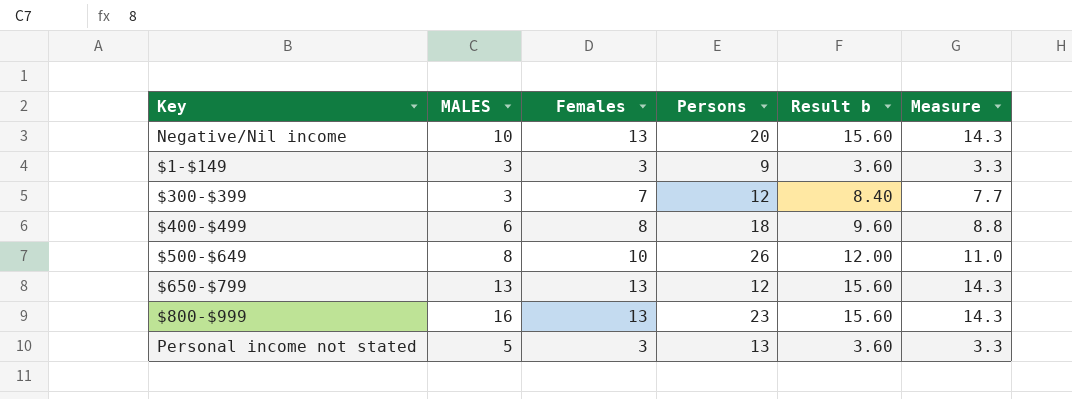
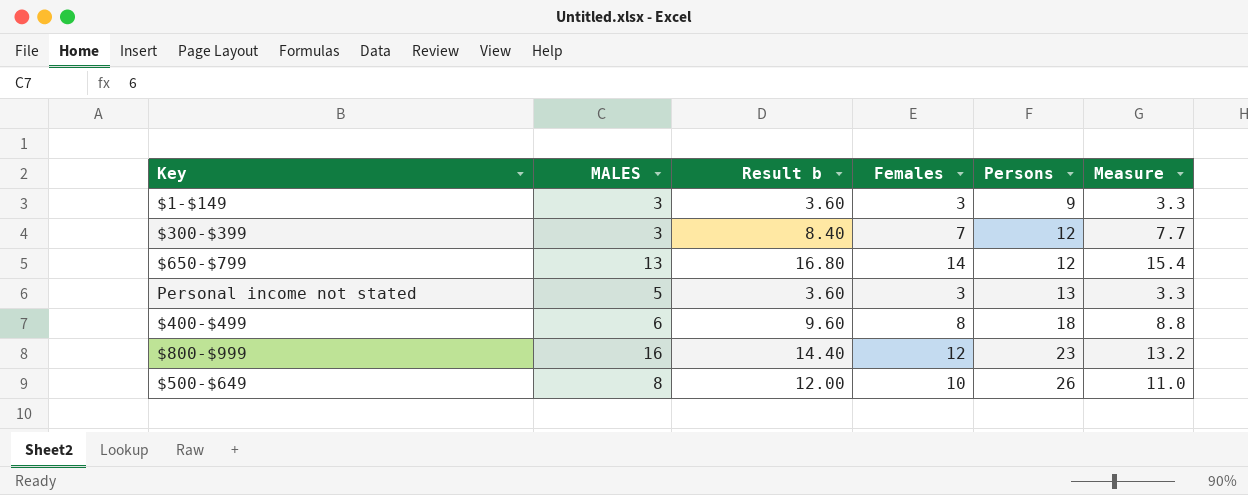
row order: none -> Persons ascending
column Result b | position: 5 -> 3
row Negative/Nil income: 10 | 13 | 20 | 15.60 | 14.3 -> none
$650-$799 | Result b: 15.60 -> 16.80
$650-$799 | Females: 13 -> 14
$650-$799 | Measure: 14.3 -> 15.4
$800-$999 | Result b: 15.60 -> 14.40
$800-$999 | Females: 13 -> 12
$800-$999 | Measure: 14.3 -> 13.2

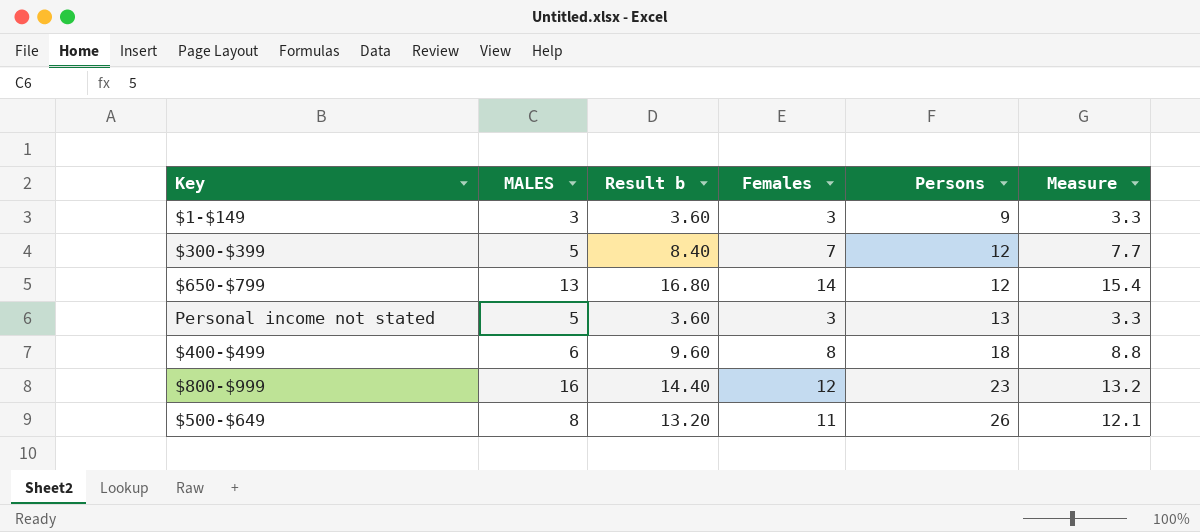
$300-$399 | MALES: 3 -> 5
$500-$649 | Result b: 12.00 -> 13.20
$500-$649 | Females: 10 -> 11
$500-$649 | Measure: 11.0 -> 12.1

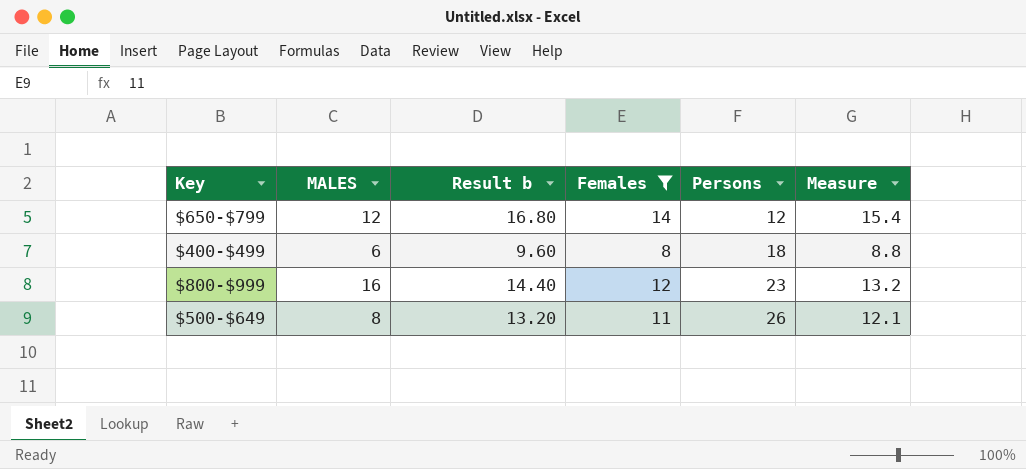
filter: none -> Females >= 8
$650-$799 | MALES: 13 -> 12

